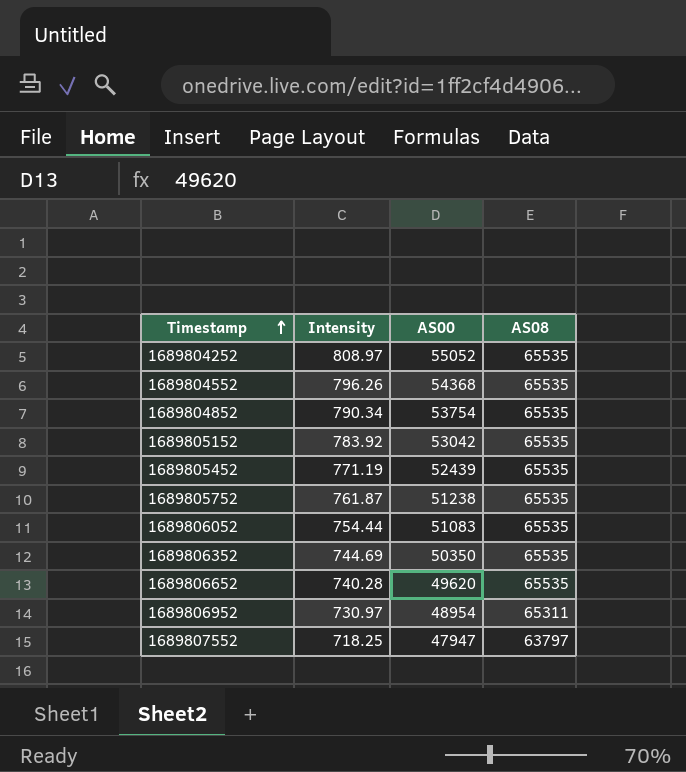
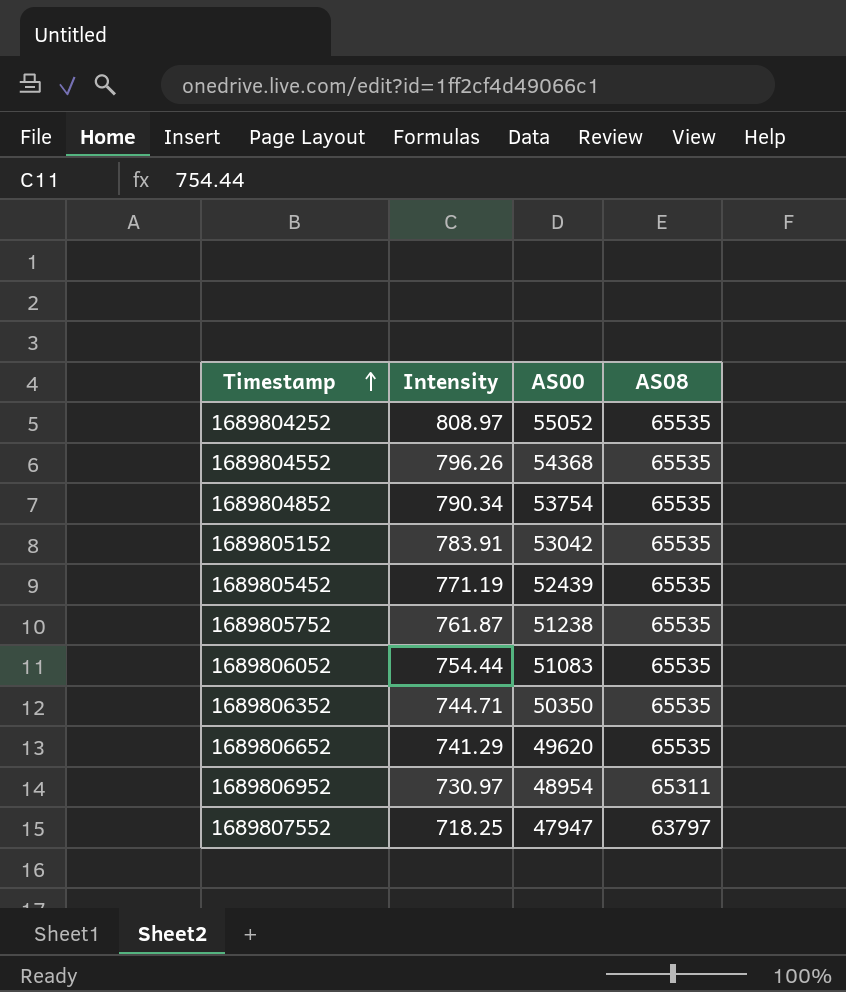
1689805152 | Intensity: 783.92 -> 783.91
1689806352 | Intensity: 744.69 -> 744.71
1689806652 | Intensity: 740.28 -> 741.29

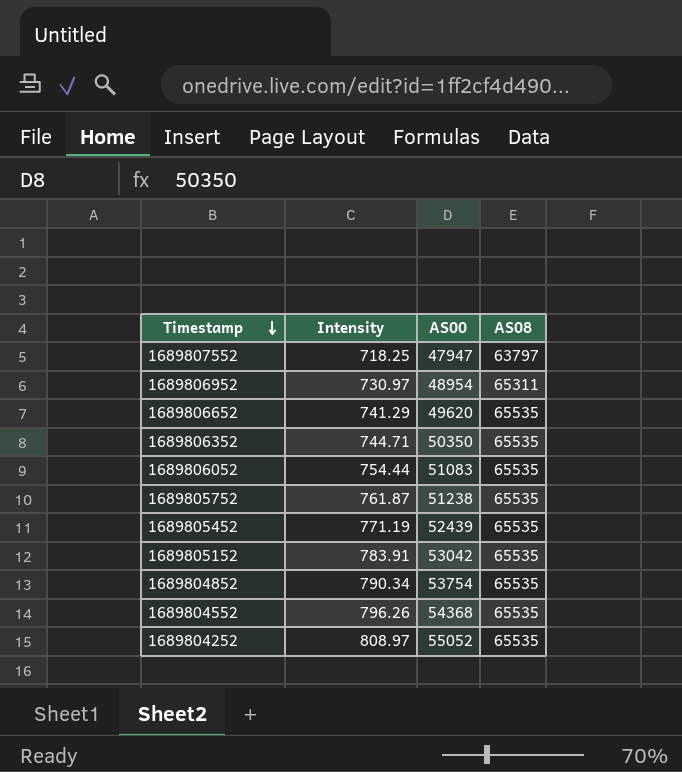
row order: Timestamp ascending -> Timestamp descending

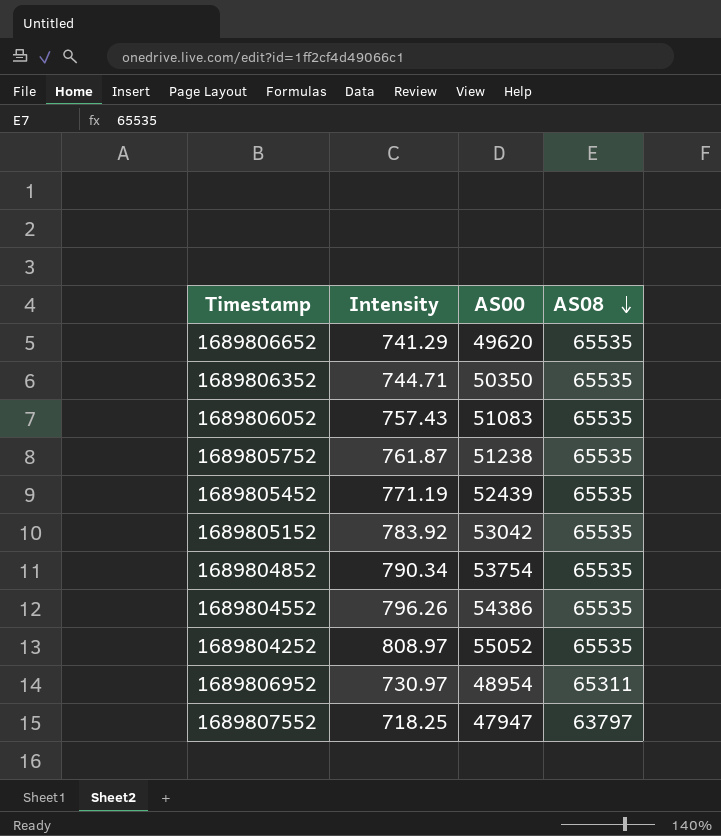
row order: Timestamp descending -> AS08 descending
1689806052 | Intensity: 754.44 -> 757.43
1689805152 | Intensity: 783.91 -> 783.92
1689804552 | AS00: 54368 -> 54386

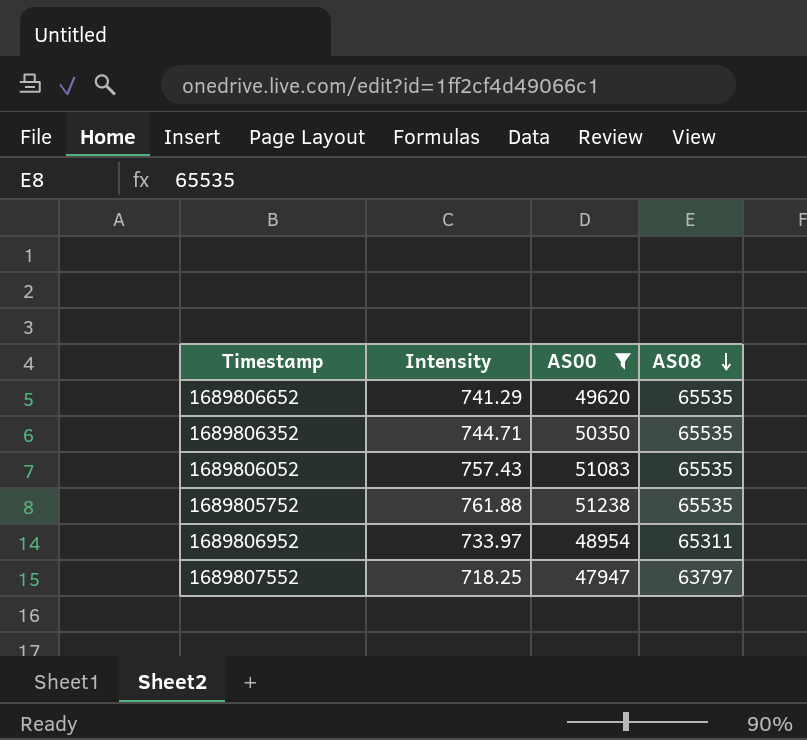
filter: none -> AS00 <= 51238
1689805752 | Intensity: 761.87 -> 761.88
1689806952 | Intensity: 730.97 -> 733.97

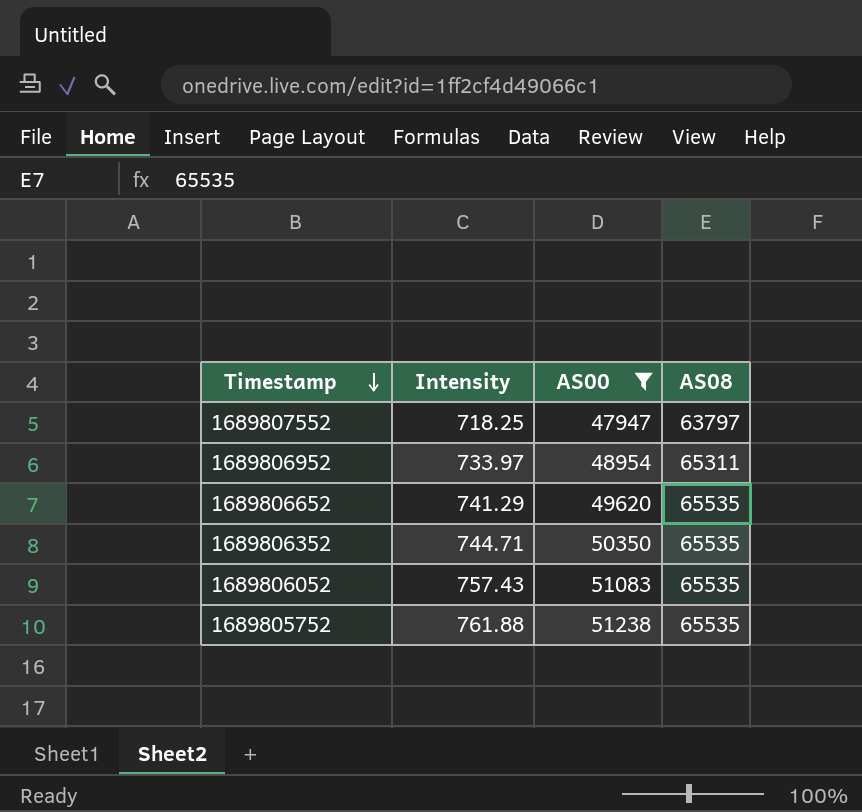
row order: AS08 descending -> Timestamp descending

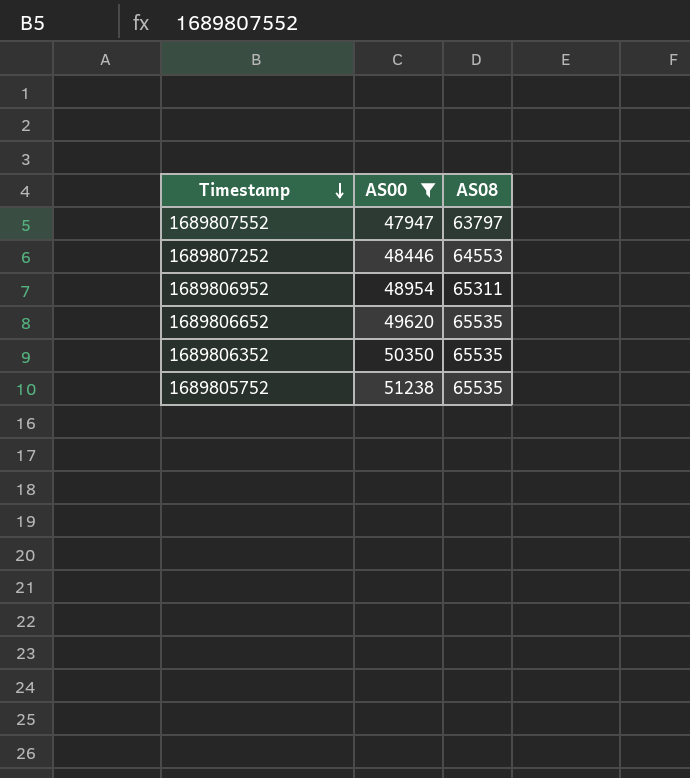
column Intensity | position: 2 -> none
row 1689806052: 757.43 | 51083 | 65535 -> none
row 1689807252: none -> 48446 | 64553

